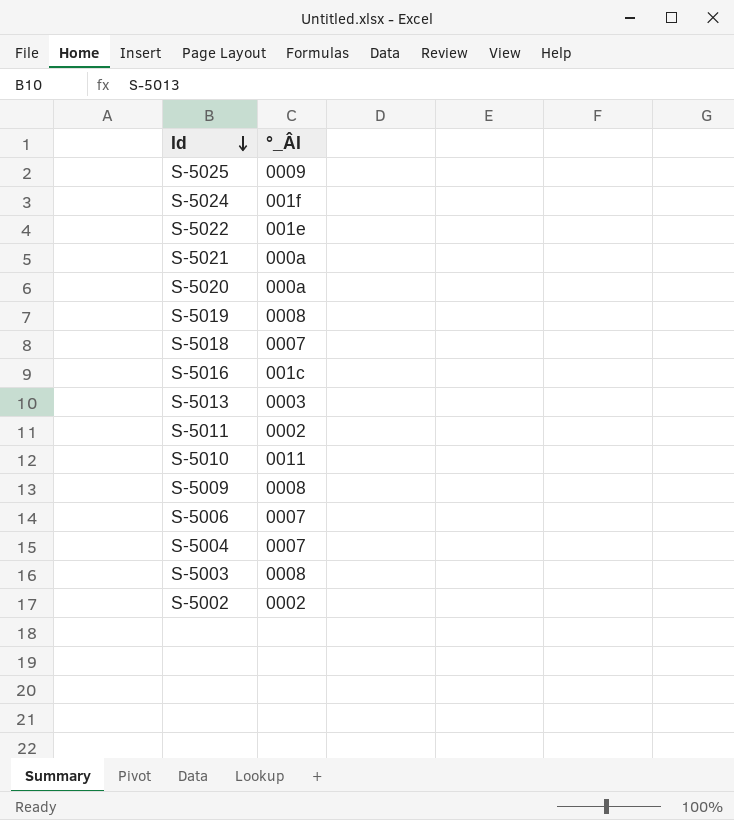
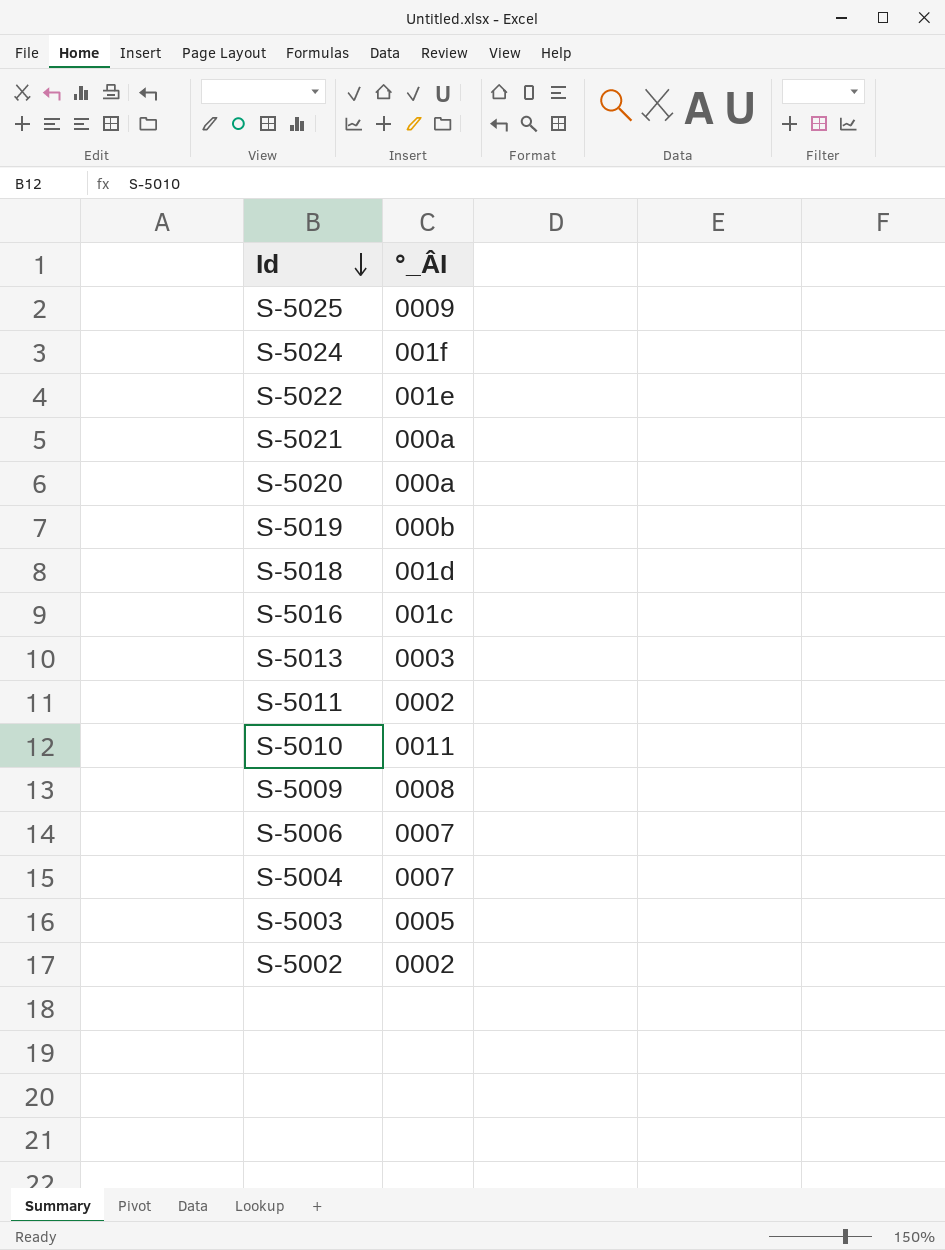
S-5019 | °_ÂI: 0008 -> 000b
S-5018 | °_ÂI: 0007 -> 001d
S-5003 | °_ÂI: 0008 -> 0005

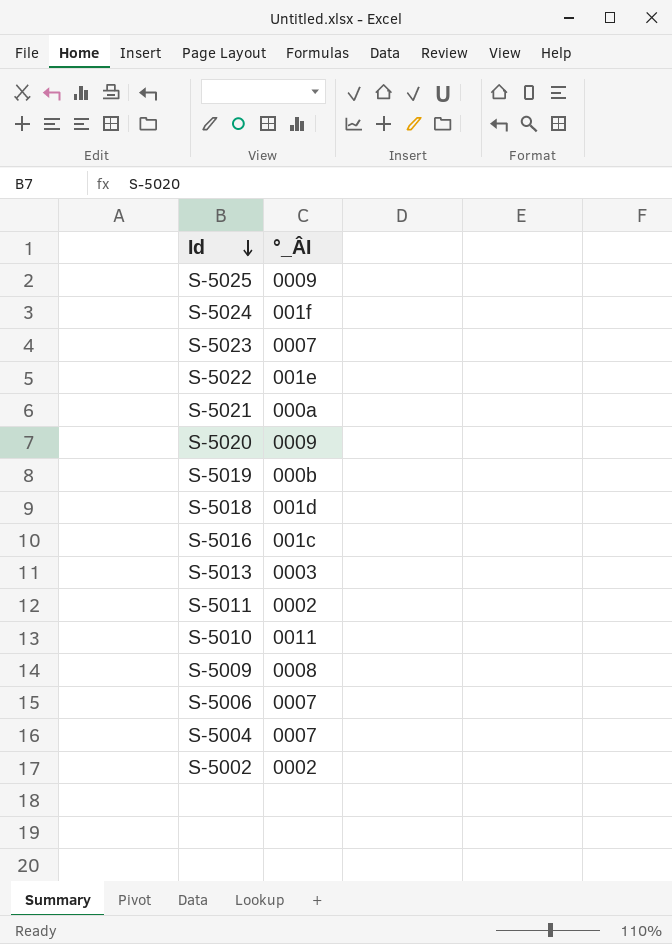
row S-5003: 0005 -> none
row S-5023: none -> 0007
S-5020 | °_ÂI: 000a -> 0009

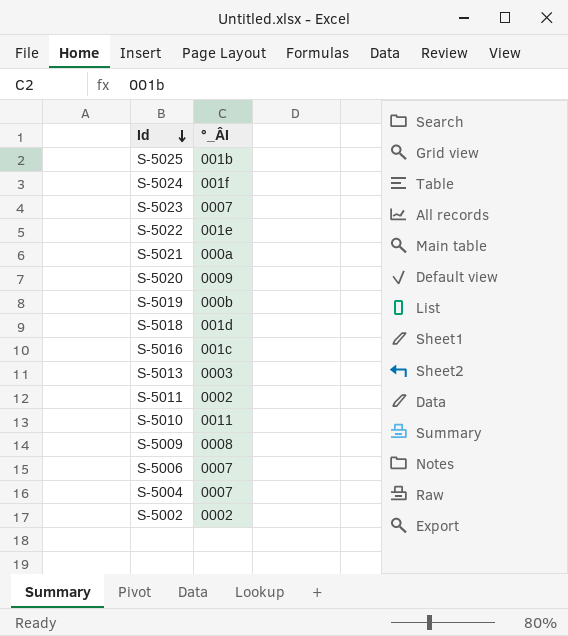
S-5025 | °_ÂI: 0009 -> 001b

